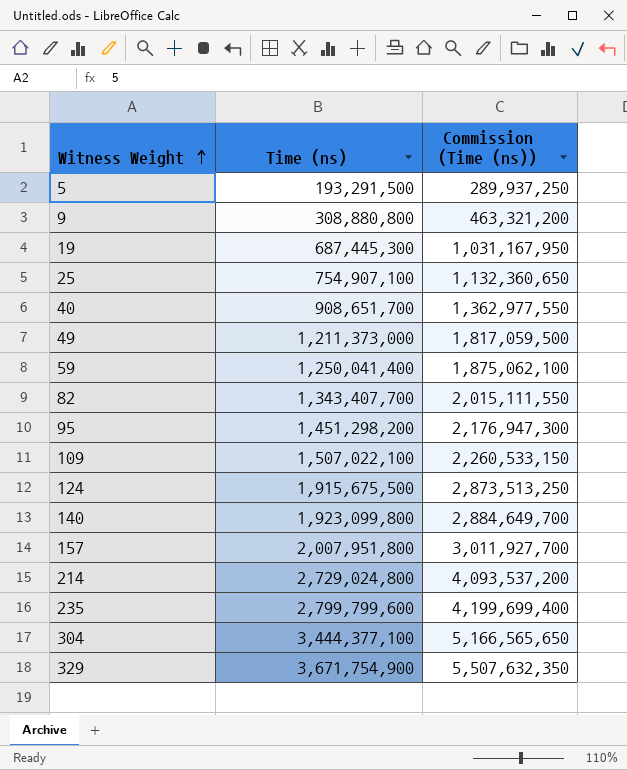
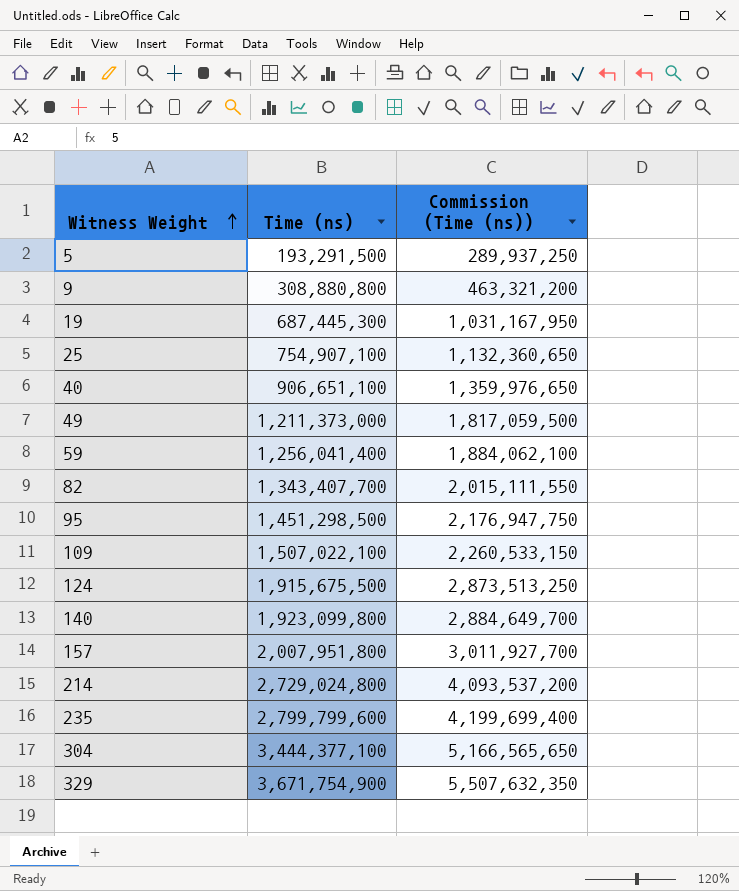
40 | Time (ns): 908,651,700 -> 906,651,100
40 | Commission (Time (ns)): 1,362,977,550 -> 1,359,976,650
59 | Time (ns): 1,250,041,400 -> 1,256,041,400
59 | Commission (Time (ns)): 1,875,062,100 -> 1,884,062,100
95 | Time (ns): 1,451,298,200 -> 1,451,298,500
95 | Commission (Time (ns)): 2,176,947,300 -> 2,176,947,750

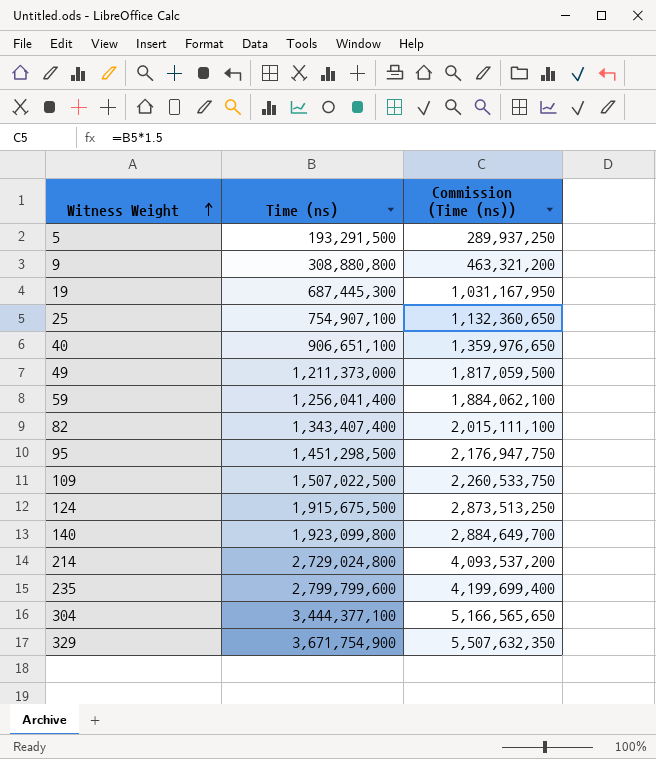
row 157: 2,007,951,800 | 3,011,927,700 -> none
82 | Time (ns): 1,343,407,700 -> 1,343,407,400
82 | Commission (Time (ns)): 2,015,111,550 -> 2,015,111,100
109 | Time (ns): 1,507,022,100 -> 1,507,022,500
109 | Commission (Time (ns)): 2,260,533,150 -> 2,260,533,750

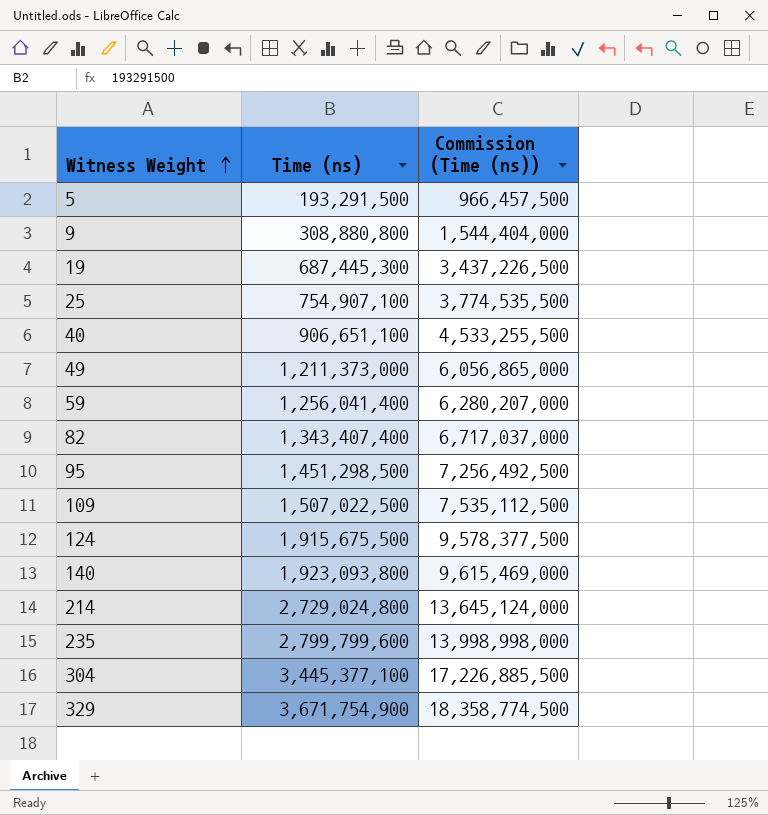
column Commission (Time (ns)) | formula: [Time (ns)] * 1.5 -> [Time (ns)] * 5
140 | Time (ns): 1,923,099,800 -> 1,923,093,800
304 | Time (ns): 3,444,377,100 -> 3,445,377,100

